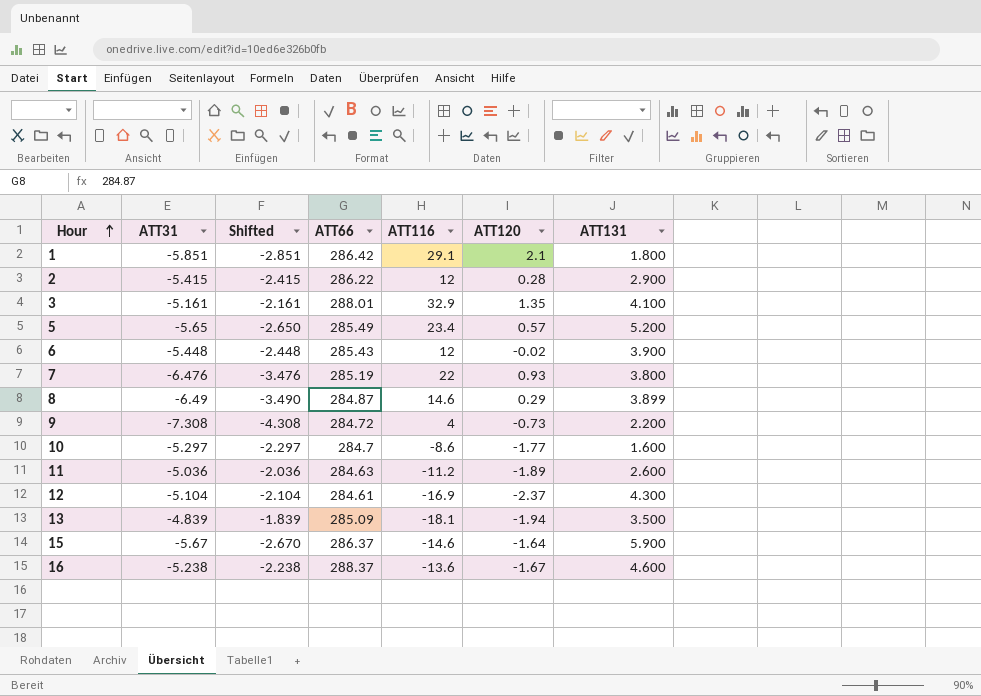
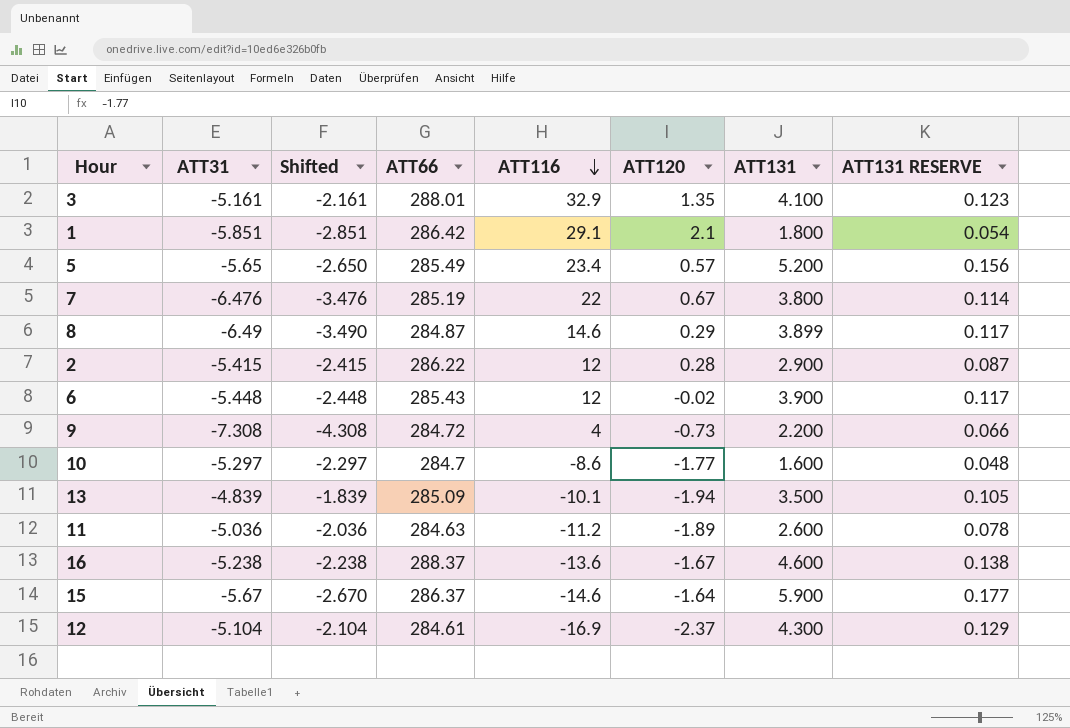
row order: Hour ascending -> ATT116 descending
column ATT131 RESERVE | formula: none -> [ATT131] * 0.03
7 | ATT120: 0.93 -> 0.67
13 | ATT116: -18.1 -> -10.1

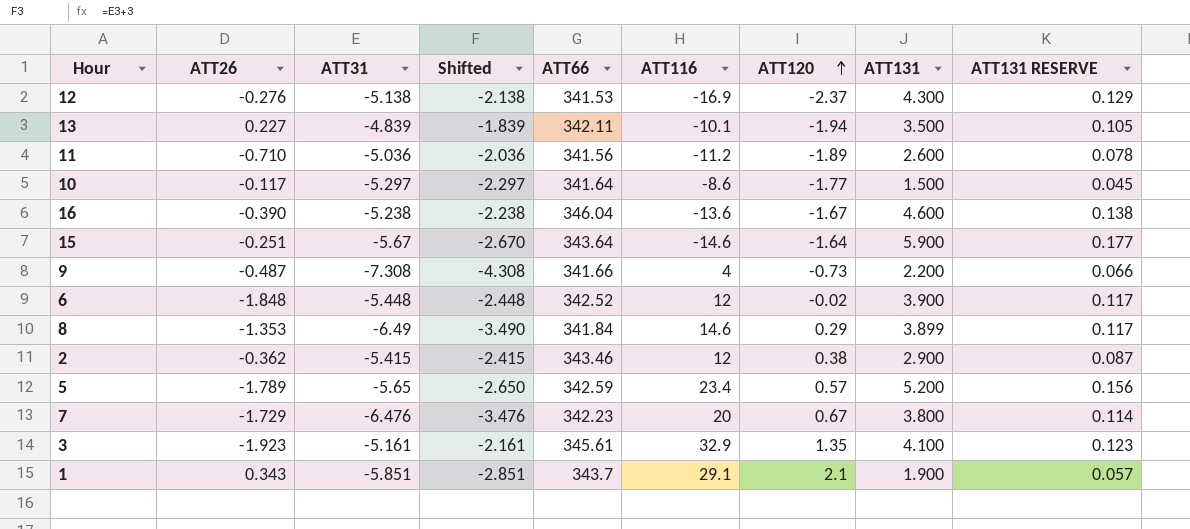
row order: ATT116 descending -> ATT120 ascending
column ATT26 | position: none -> 2
12 | ATT31: -5.104 -> -5.138
12 | Shifted: -2.104 -> -2.138
12 | ATT66: 284.61 -> 341.53
13 | ATT66: 285.09 -> 342.11
11 | ATT66: 284.63 -> 341.56
10 | ATT66: 284.7 -> 341.64
10 | ATT131: 1.600 -> 1.500
10 | ATT131 RESERVE: 0.048 -> 0.045
16 | ATT66: 288.37 -> 346.04
15 | ATT66: 286.37 -> 343.64
9 | ATT66: 284.72 -> 341.66
6 | ATT66: 285.43 -> 342.52
8 | ATT66: 284.87 -> 341.84
2 | ATT66: 286.22 -> 343.46
2 | ATT120: 0.28 -> 0.38
5 | ATT66: 285.49 -> 342.59
7 | ATT66: 285.19 -> 342.23
7 | ATT116: 22 -> 20
3 | ATT66: 288.01 -> 345.61
1 | ATT66: 286.42 -> 343.7
1 | ATT131: 1.800 -> 1.900
1 | ATT131 RESERVE: 0.054 -> 0.057

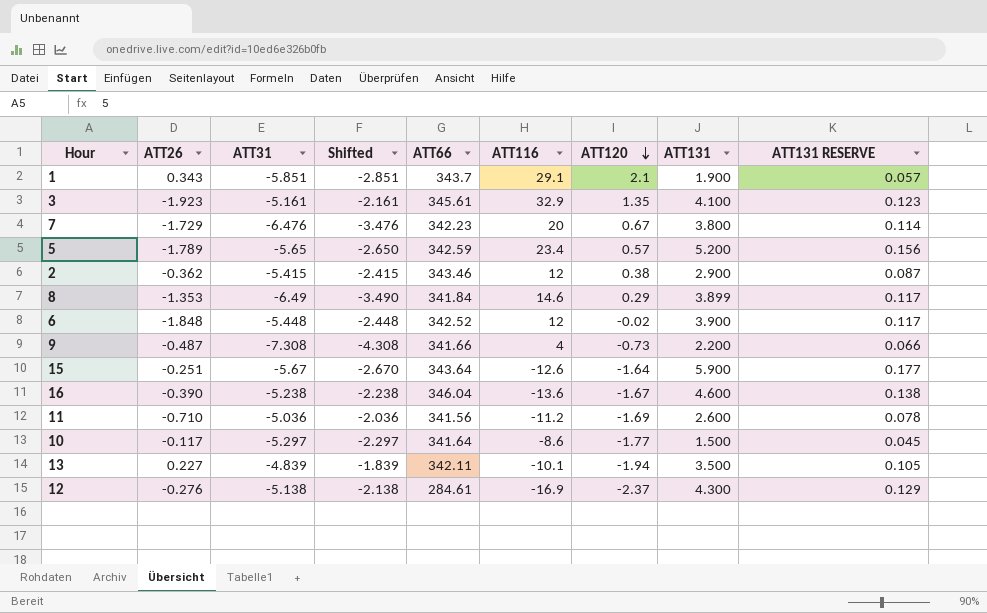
row order: ATT120 ascending -> ATT120 descending
15 | ATT116: -14.6 -> -12.6
11 | ATT120: -1.89 -> -1.69
12 | ATT66: 341.53 -> 284.61

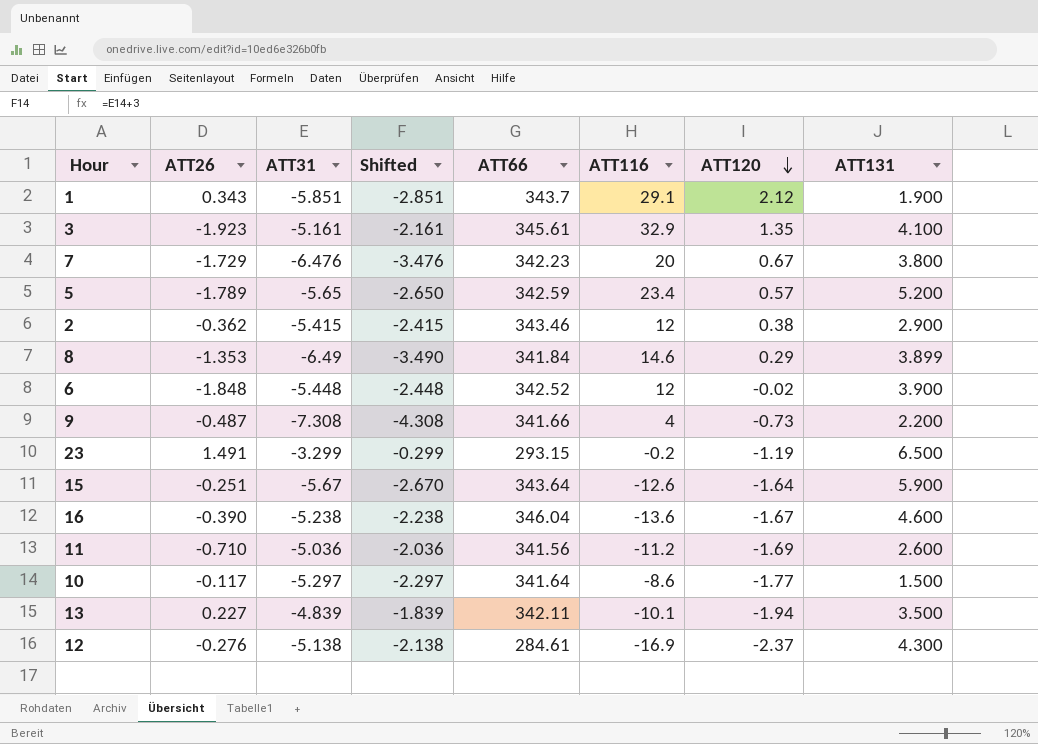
column ATT131 RESERVE | formula: [ATT131] * 0.03 -> none
1 | ATT120: 2.1 -> 2.12
row 23: none -> 1.491 | -3.299 | -0.299 | 293.15 | -0.2 | -1.19 | 6.500

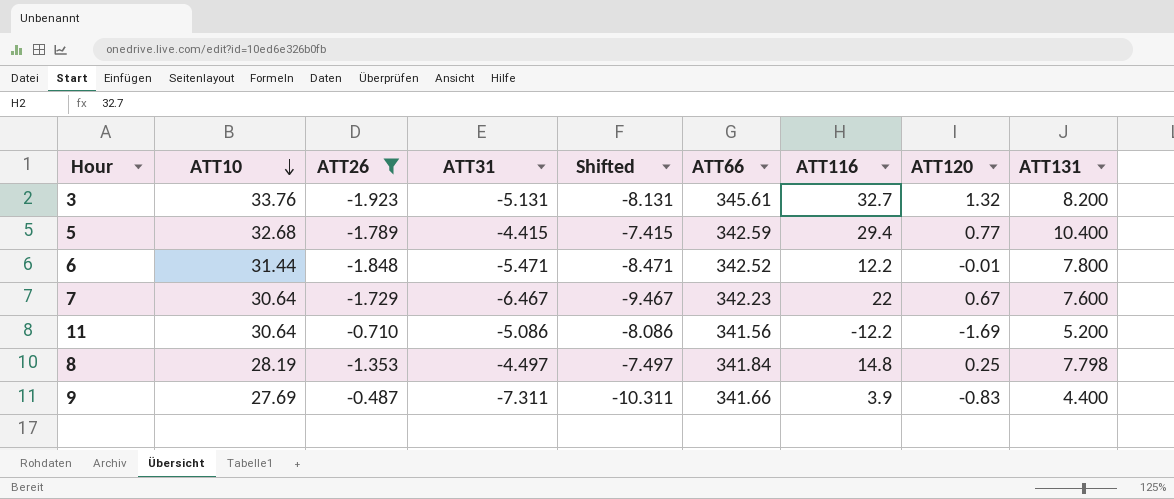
filter: none -> ATT26 <= -0.487
row order: ATT120 descending -> ATT10 descending
column ATT10 | position: none -> 2
column Shifted | formula: [ATT31] + 3 -> [ATT31] - 3
3 | ATT31: -5.161 -> -5.131
3 | ATT116: 32.9 -> 32.7
3 | ATT120: 1.35 -> 1.32
3 | ATT131: 4.100 -> 8.200
5 | ATT31: -5.65 -> -4.415
5 | ATT116: 23.4 -> 29.4
5 | ATT120: 0.57 -> 0.77
5 | ATT131: 5.200 -> 10.400
6 | ATT31: -5.448 -> -5.471
6 | ATT116: 12 -> 12.2
6 | ATT120: -0.02 -> -0.01
6 | ATT131: 3.900 -> 7.800
7 | ATT31: -6.476 -> -6.467
7 | ATT116: 20 -> 22
7 | ATT131: 3.800 -> 7.600
11 | ATT31: -5.036 -> -5.086
11 | ATT116: -11.2 -> -12.2
11 | ATT131: 2.600 -> 5.200
8 | ATT31: -6.49 -> -4.497
8 | ATT116: 14.6 -> 14.8
8 | ATT120: 0.29 -> 0.25
8 | ATT131: 3.899 -> 7.798
9 | ATT31: -7.308 -> -7.311
9 | ATT116: 4 -> 3.9
9 | ATT120: -0.73 -> -0.83
9 | ATT131: 2.200 -> 4.400

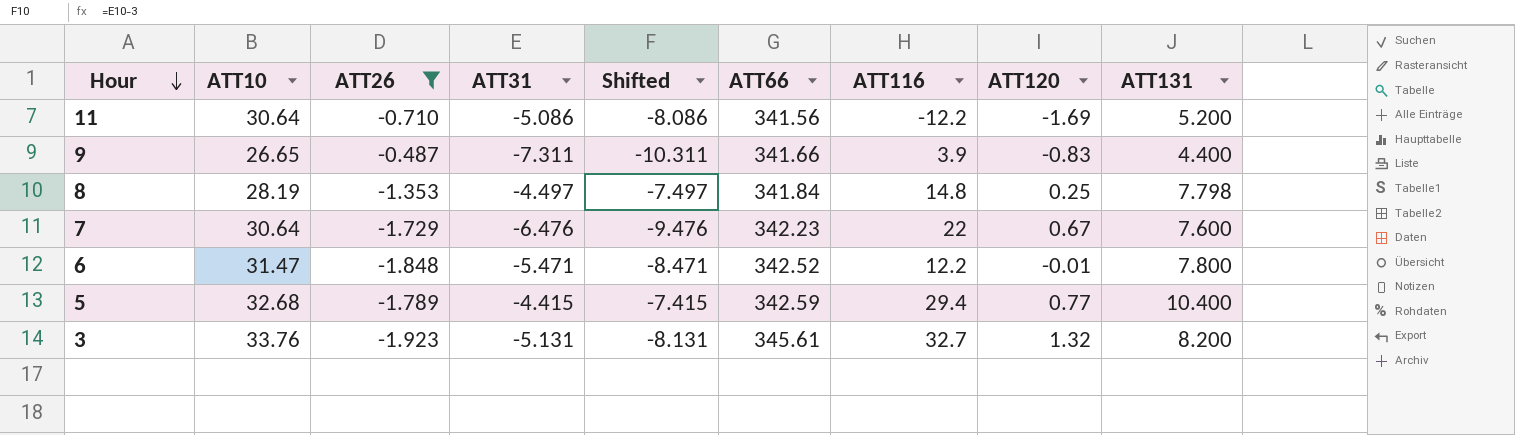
row order: ATT10 descending -> Hour descending
9 | ATT10: 27.69 -> 26.65
7 | ATT31: -6.467 -> -6.476
7 | Shifted: -9.467 -> -9.476
6 | ATT10: 31.44 -> 31.47

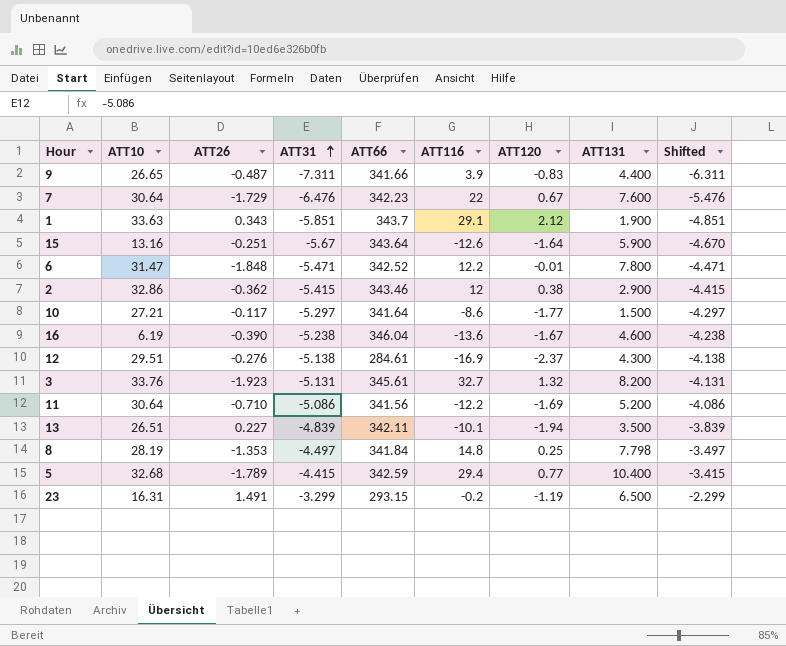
filter: ATT26 <= -0.487 -> none
row order: Hour descending -> ATT31 ascending
column Shifted | formula: [ATT31] - 3 -> [ATT31] + 1
column Shifted | position: 5 -> 9

